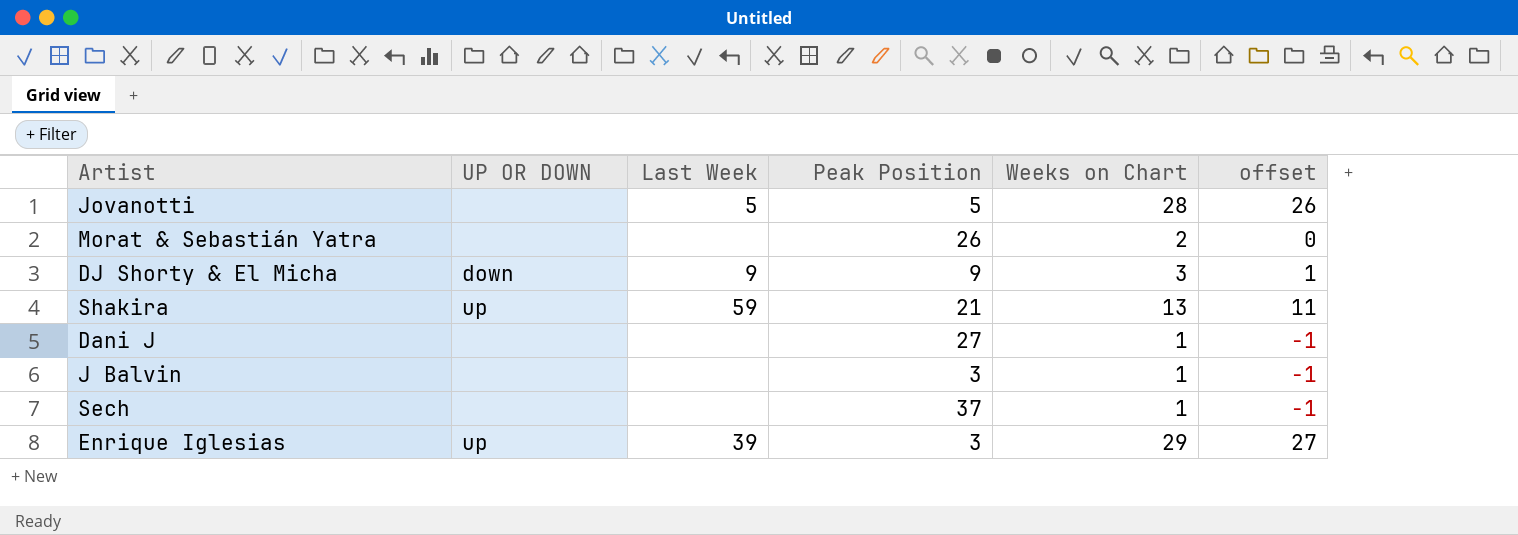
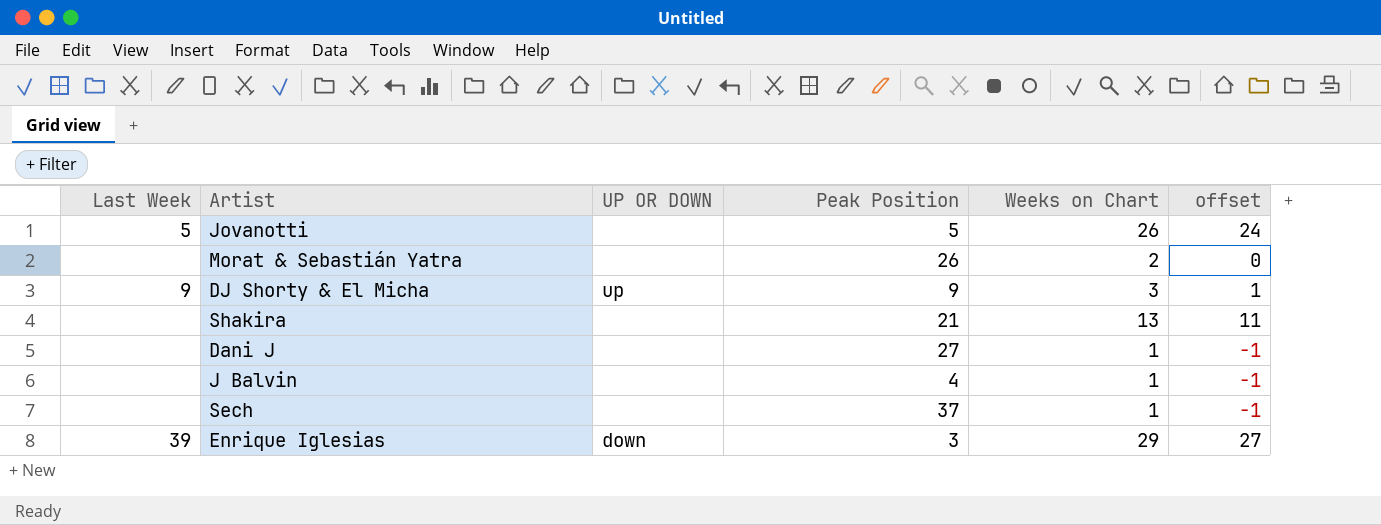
column Last Week | position: 3 -> 1
Jovanotti | Weeks on Chart: 28 -> 26
Jovanotti | offset: 26 -> 24
DJ Shorty & El Micha | UP OR DOWN: down -> up
Shakira | Last Week: 59 -> none
Shakira | UP OR DOWN: up -> none
J Balvin | Peak Position: 3 -> 4
Enrique Iglesias | UP OR DOWN: up -> down

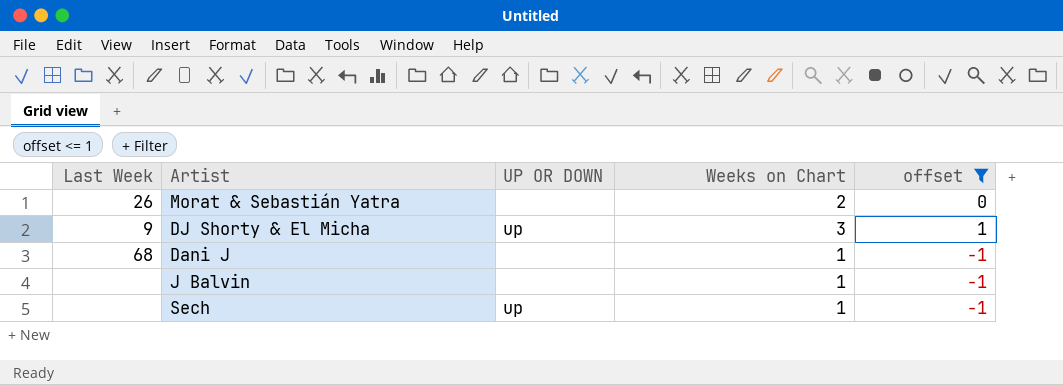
filter: none -> offset <= 1
column Peak Position | position: 4 -> none
Morat & Sebastián Yatra | Last Week: none -> 26
Dani J | Last Week: none -> 68
Sech | UP OR DOWN: none -> up

